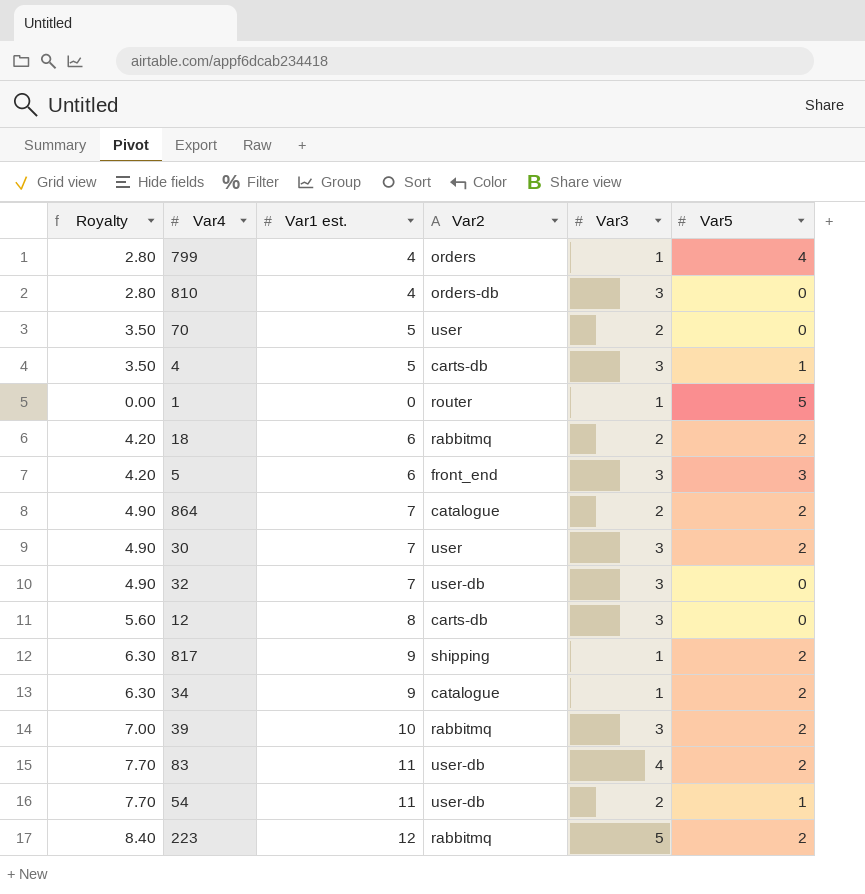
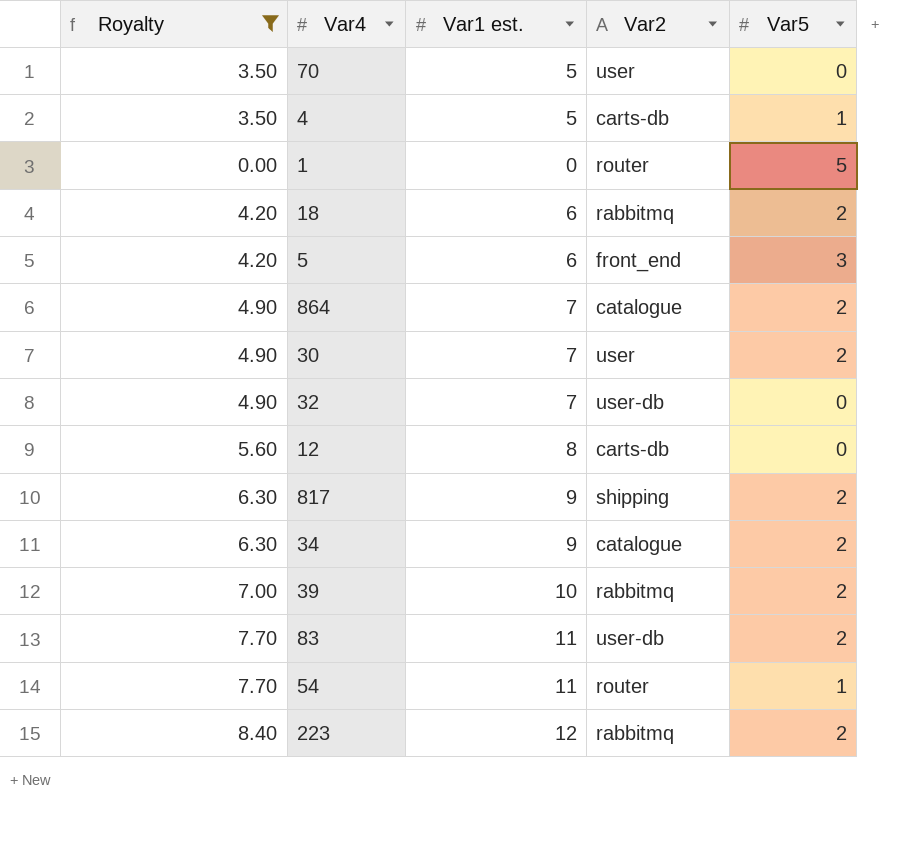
filter: none -> Royalty != 2.80
column Var3 | position: 5 -> none
54 | Var2: user-db -> router

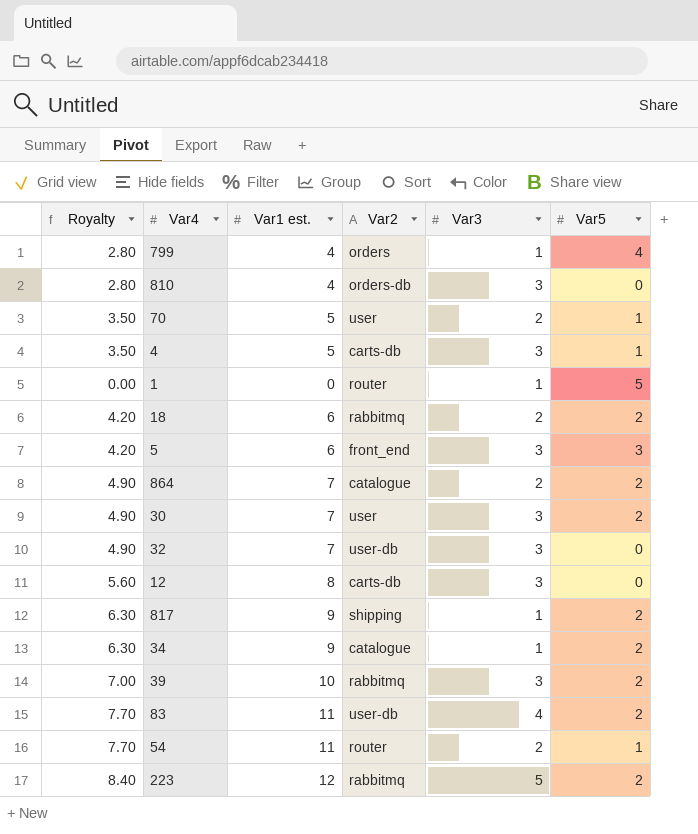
filter: Royalty != 2.80 -> none
column Var3 | position: none -> 5
70 | Var5: 0 -> 1

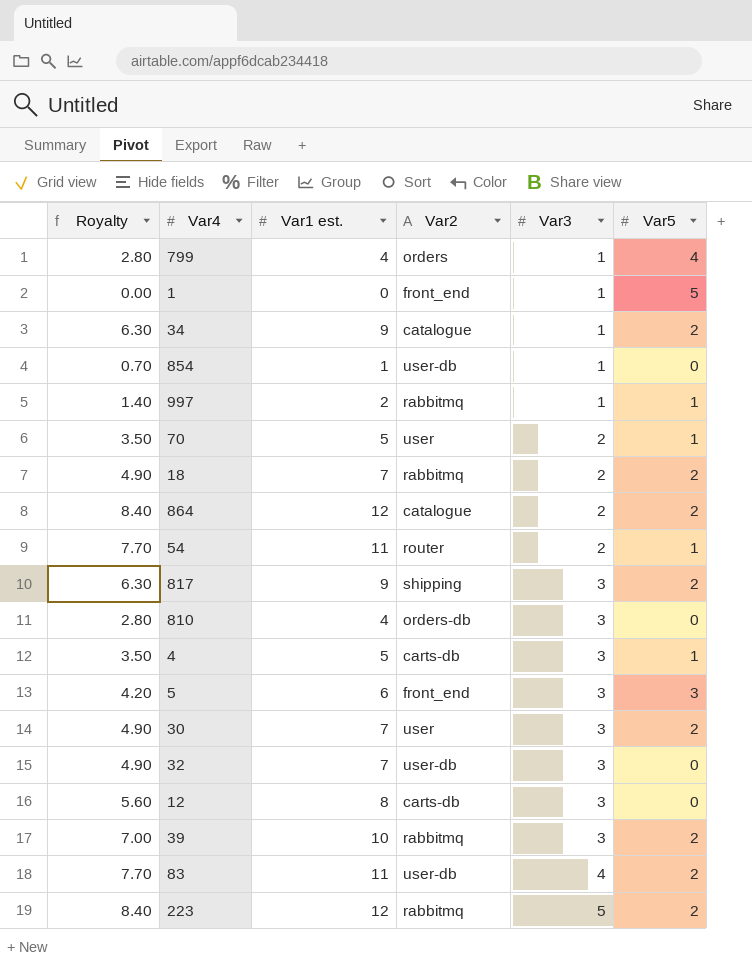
row order: none -> Var3 ascending
1 | Var2: router -> front_end
row 854: none -> 0.70 | 1 | user-db | 1 | 0
row 997: none -> 1.40 | 2 | rabbitmq | 1 | 1
18 | Royalty: 4.20 -> 4.90
18 | Var1 est.: 6 -> 7
864 | Royalty: 4.90 -> 8.40
864 | Var1 est.: 7 -> 12
817 | Var3: 1 -> 3

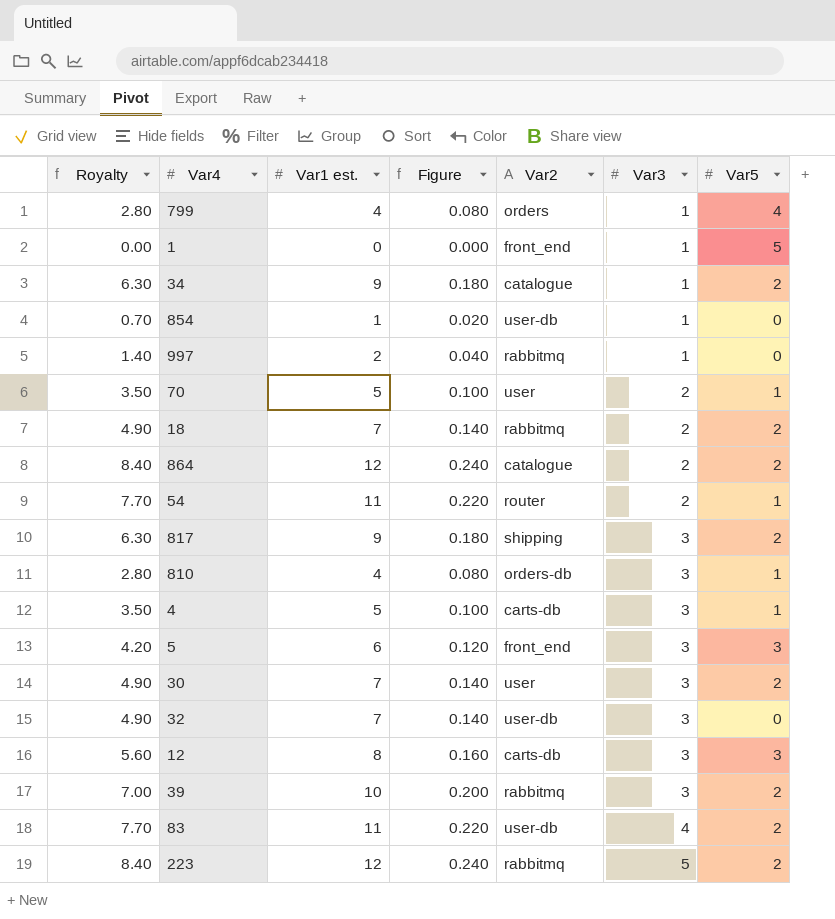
column Figure | formula: none -> [Var1 est.] * 0.02
997 | Var5: 1 -> 0
810 | Var5: 0 -> 1
12 | Var5: 0 -> 3

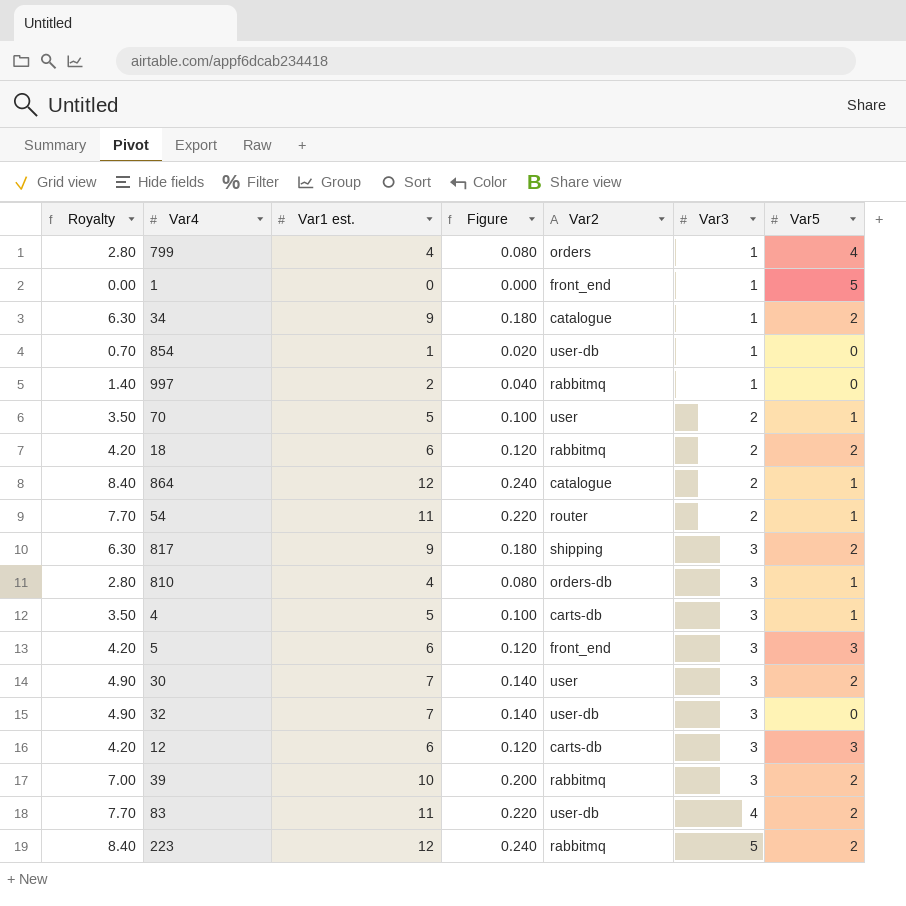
18 | Royalty: 4.90 -> 4.20
18 | Var1 est.: 7 -> 6
18 | Figure: 0.140 -> 0.120
864 | Var5: 2 -> 1
12 | Royalty: 5.60 -> 4.20
12 | Var1 est.: 8 -> 6
12 | Figure: 0.160 -> 0.120

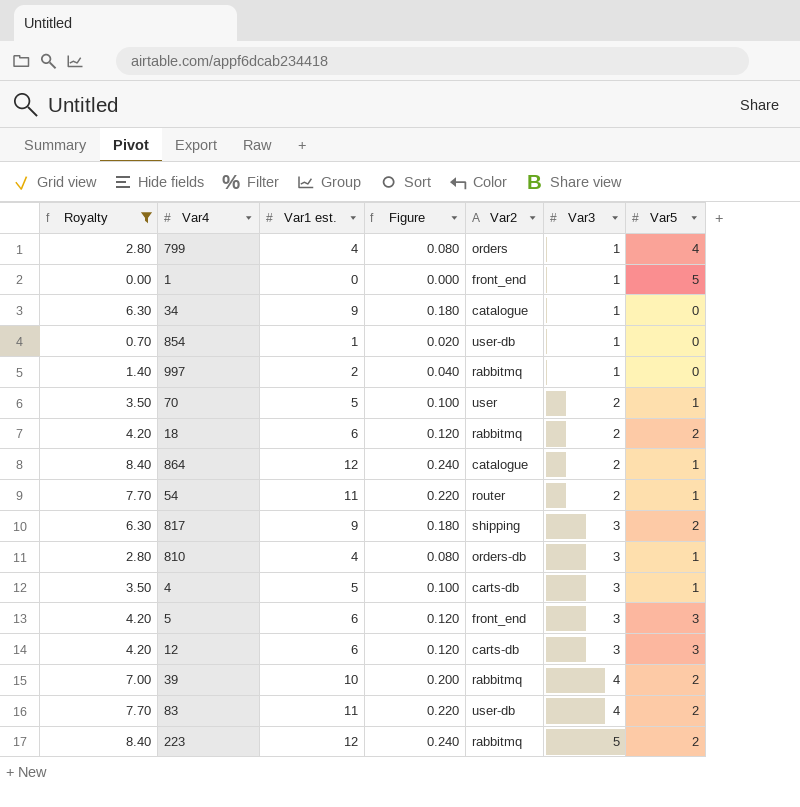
filter: none -> Royalty != 4.90
34 | Var5: 2 -> 0
39 | Var3: 3 -> 4

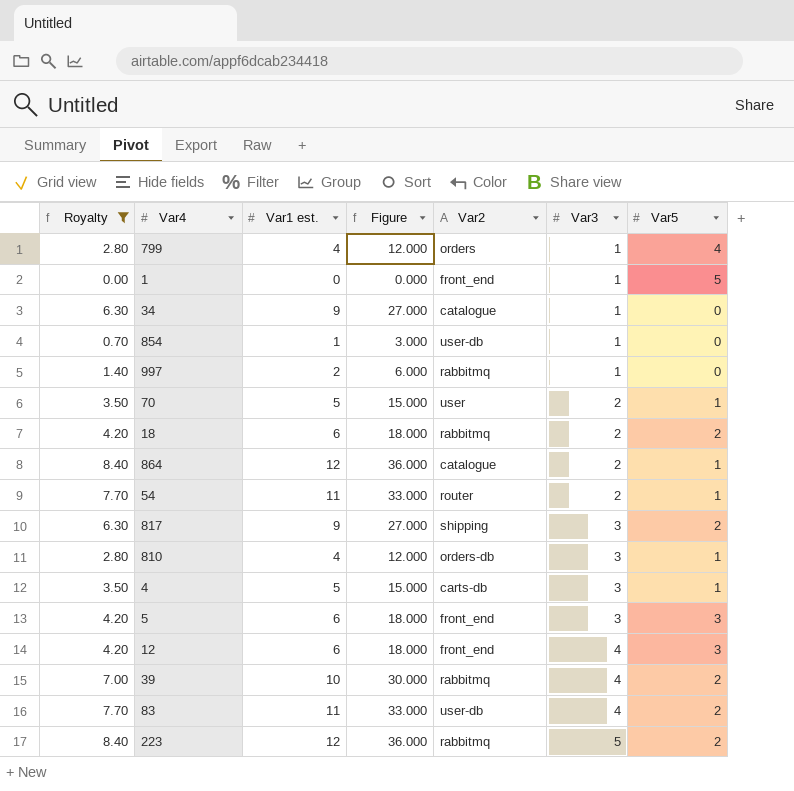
column Figure | formula: [Var1 est.] * 0.02 -> [Var1 est.] * 3
12 | Var2: carts-db -> front_end
12 | Var3: 3 -> 4

